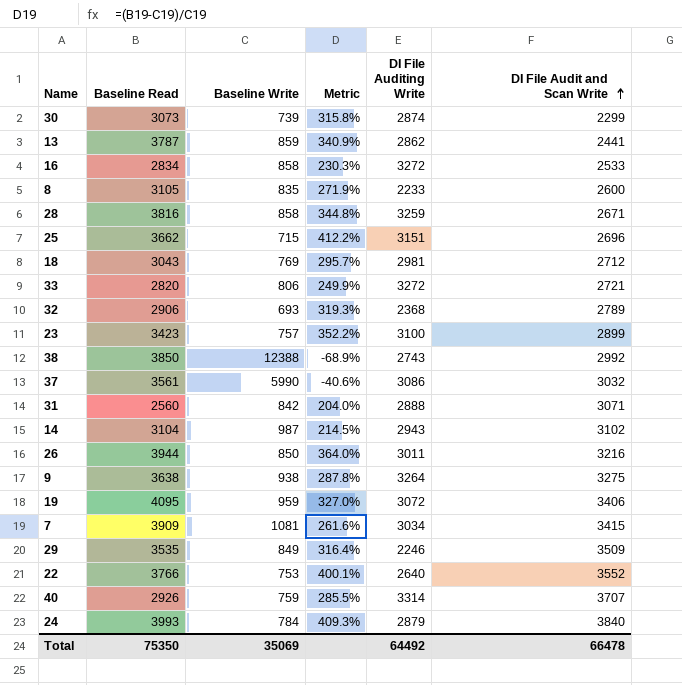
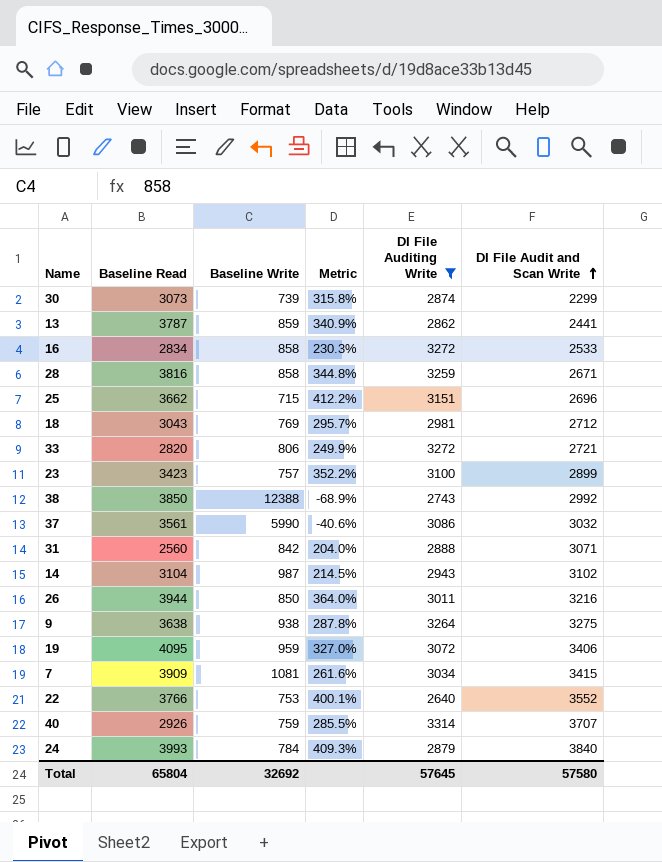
filter: none -> DI File Auditing Write >= 2640
Total | Baseline Read: 75350 -> 65804
Total | Baseline Write: 35069 -> 32692
Total | DI File Auditing Write: 64492 -> 57645
Total | DI File Audit and Scan Write: 66478 -> 57580

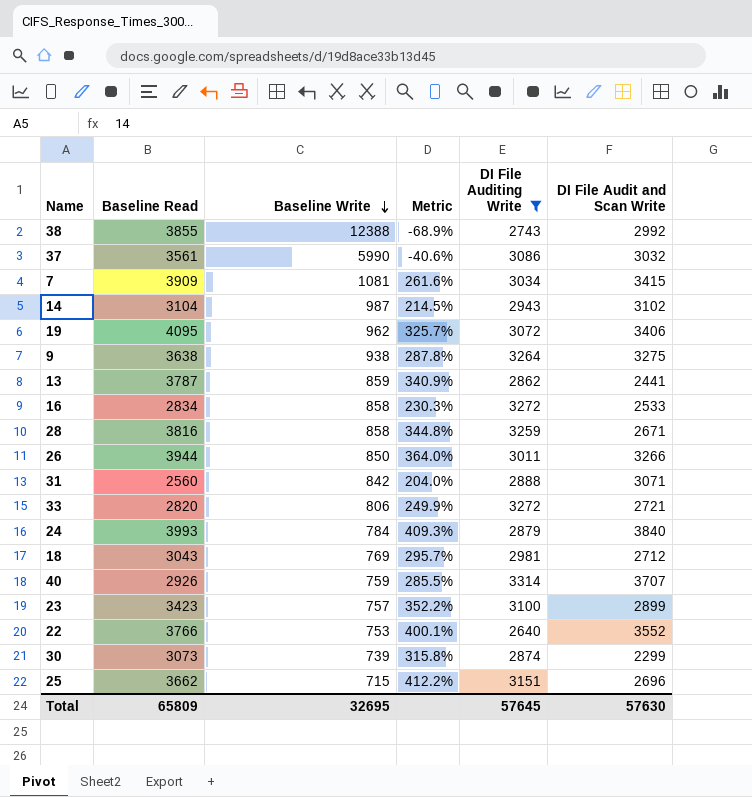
row order: DI File Audit and Scan Write ascending -> Baseline Write descending
38 | Baseline Read: 3850 -> 3855
19 | Baseline Write: 959 -> 962
19 | Metric: 327.0% -> 325.7%
26 | DI File Audit and Scan Write: 3216 -> 3266
Total | Baseline Read: 65804 -> 65809
Total | Baseline Write: 32692 -> 32695
Total | DI File Audit and Scan Write: 57580 -> 57630

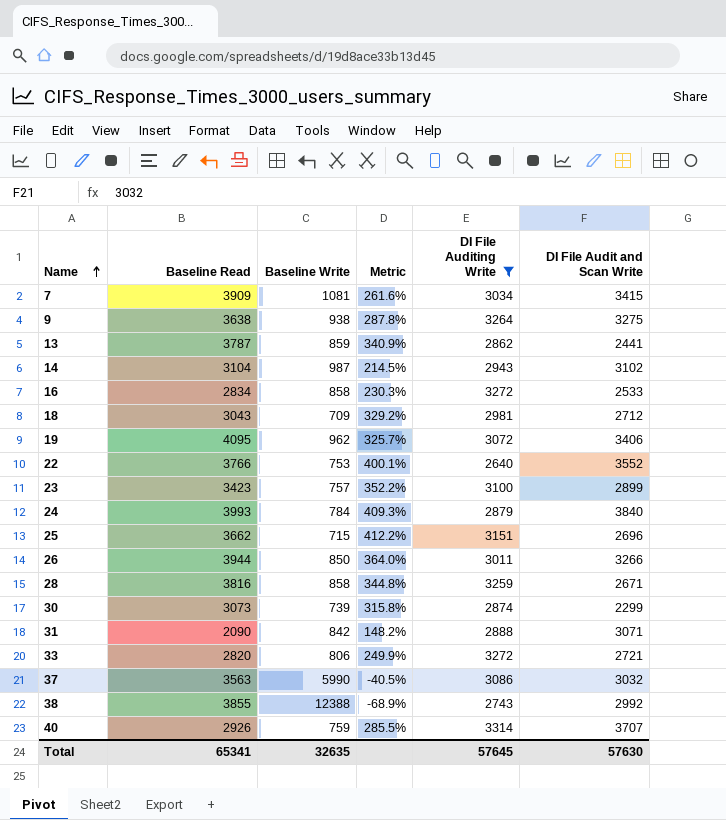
row order: Baseline Write descending -> Name ascending
18 | Baseline Write: 769 -> 709
18 | Metric: 295.7% -> 329.2%
31 | Baseline Read: 2560 -> 2090
31 | Metric: 204.0% -> 148.2%
37 | Baseline Read: 3561 -> 3563
37 | Metric: -40.6% -> -40.5%
Total | Baseline Read: 65809 -> 65341
Total | Baseline Write: 32695 -> 32635

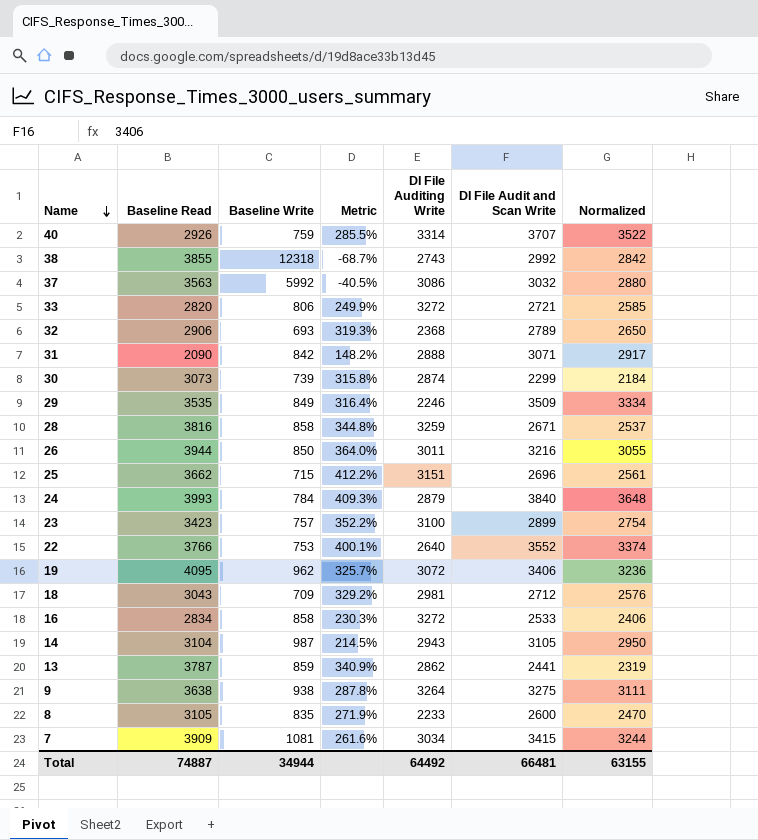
filter: DI File Auditing Write >= 2640 -> none
row order: Name ascending -> Name descending
column Normalized | formula: none -> [DI File Audit and Scan Write] * 0.95
38 | Baseline Write: 12388 -> 12318
38 | Metric: -68.9% -> -68.7%
37 | Baseline Write: 5990 -> 5992
26 | DI File Audit and Scan Write: 3266 -> 3216
14 | DI File Audit and Scan Write: 3102 -> 3105
Total | Baseline Read: 65341 -> 74887
Total | Baseline Write: 32635 -> 34944
Total | DI File Auditing Write: 57645 -> 64492
Total | DI File Audit and Scan Write: 57630 -> 66481

